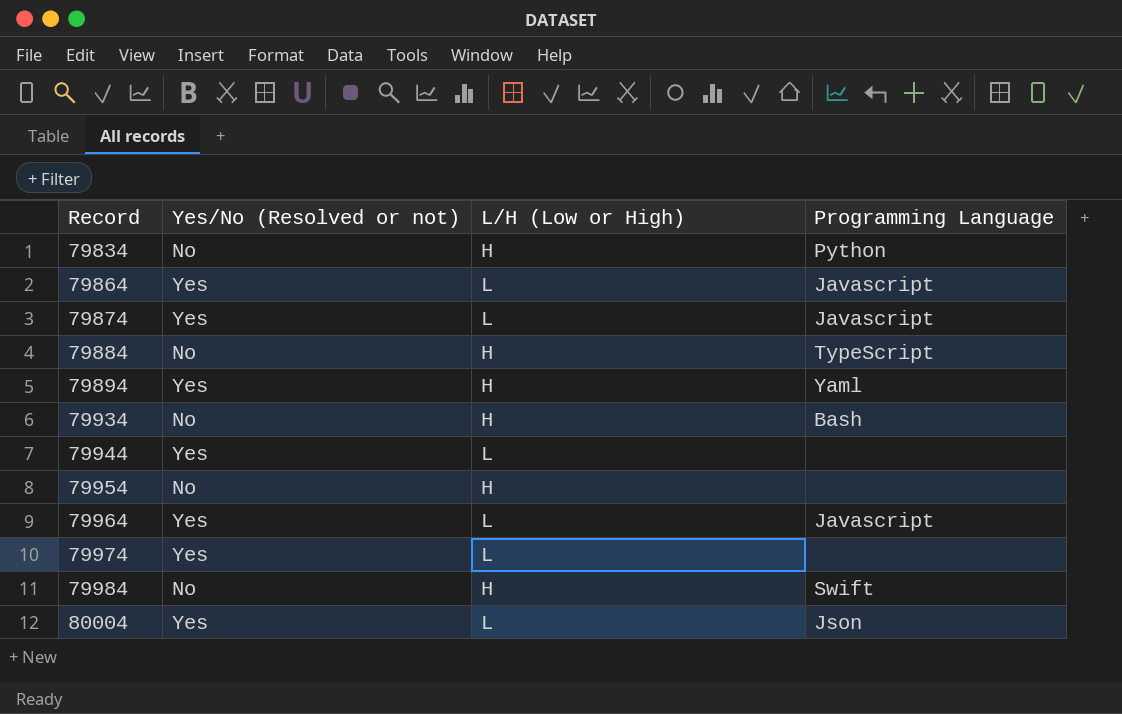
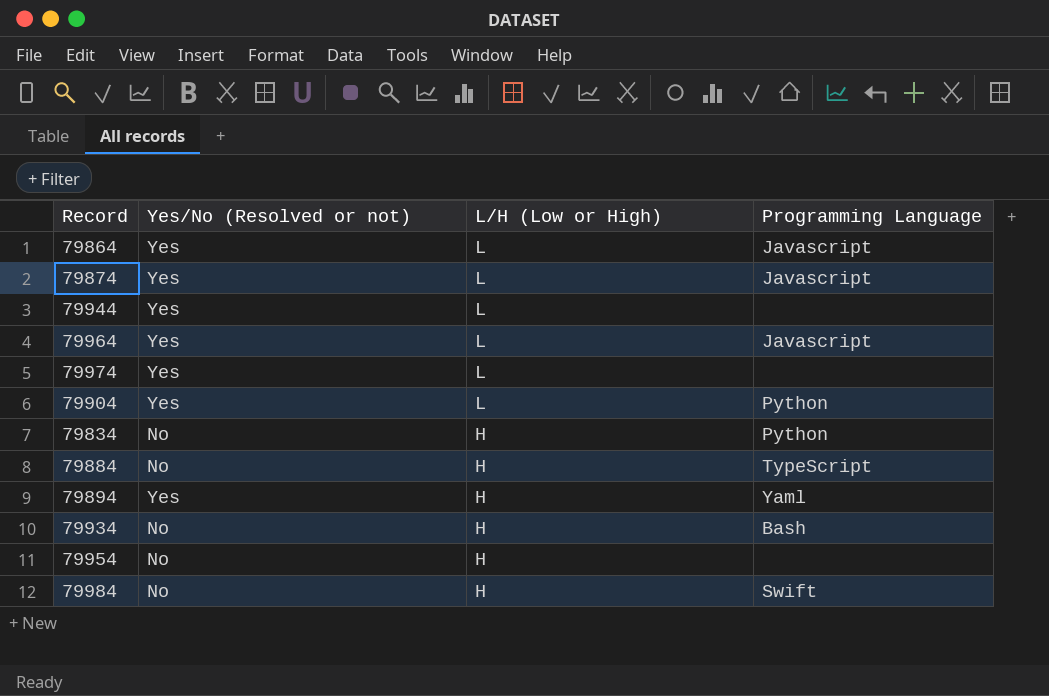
row order: Record ascending -> L/H (Low or High) descending
row 80004: Yes | L | Json -> none
row 79904: none -> Yes | L | Python

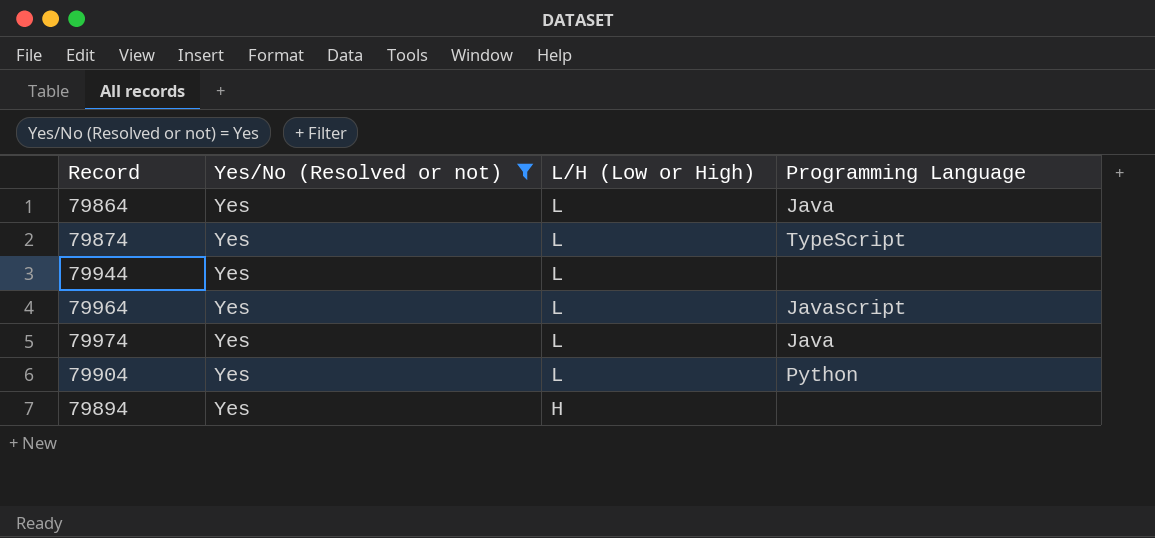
filter: none -> Yes/No (Resolved or not) = Yes
79864 | Programming Language: Javascript -> Java
79874 | Programming Language: Javascript -> TypeScript
79974 | Programming Language: none -> Java
79894 | Programming Language: Yaml -> none

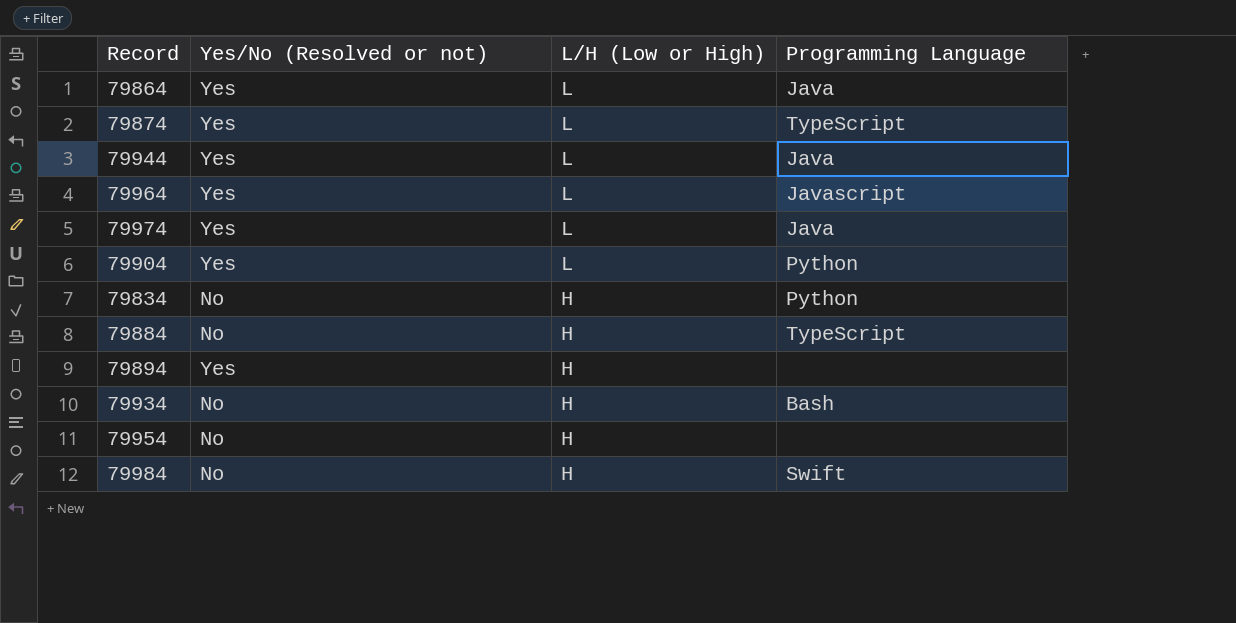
filter: Yes/No (Resolved or not) = Yes -> none
79944 | Programming Language: none -> Java

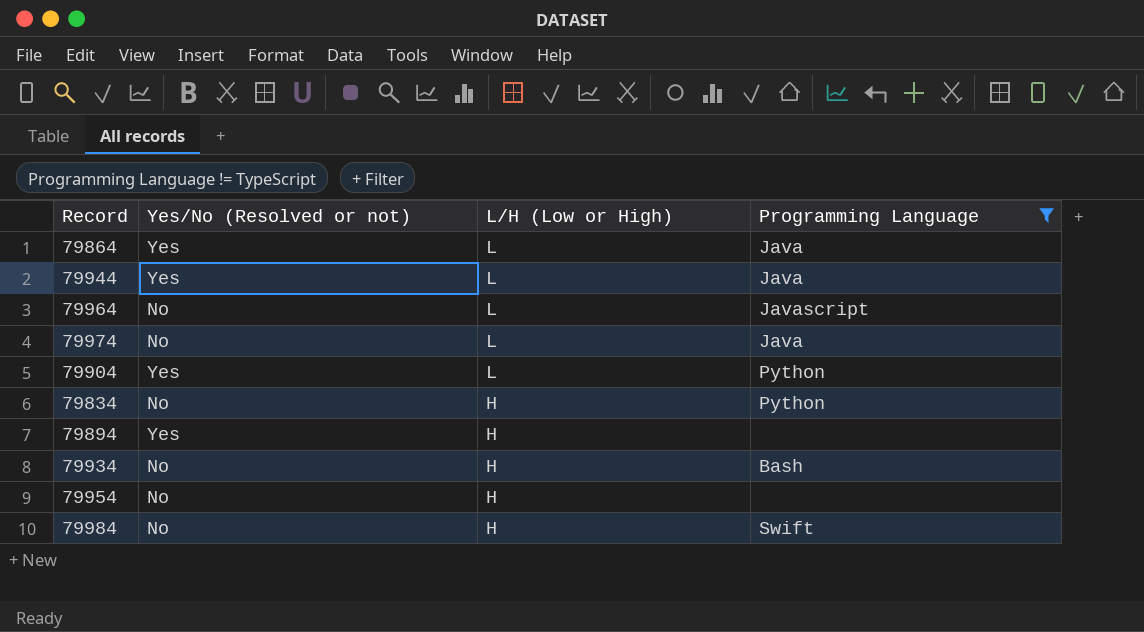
filter: none -> Programming Language != TypeScript
79964 | Yes/No (Resolved or not): Yes -> No
79974 | Yes/No (Resolved or not): Yes -> No

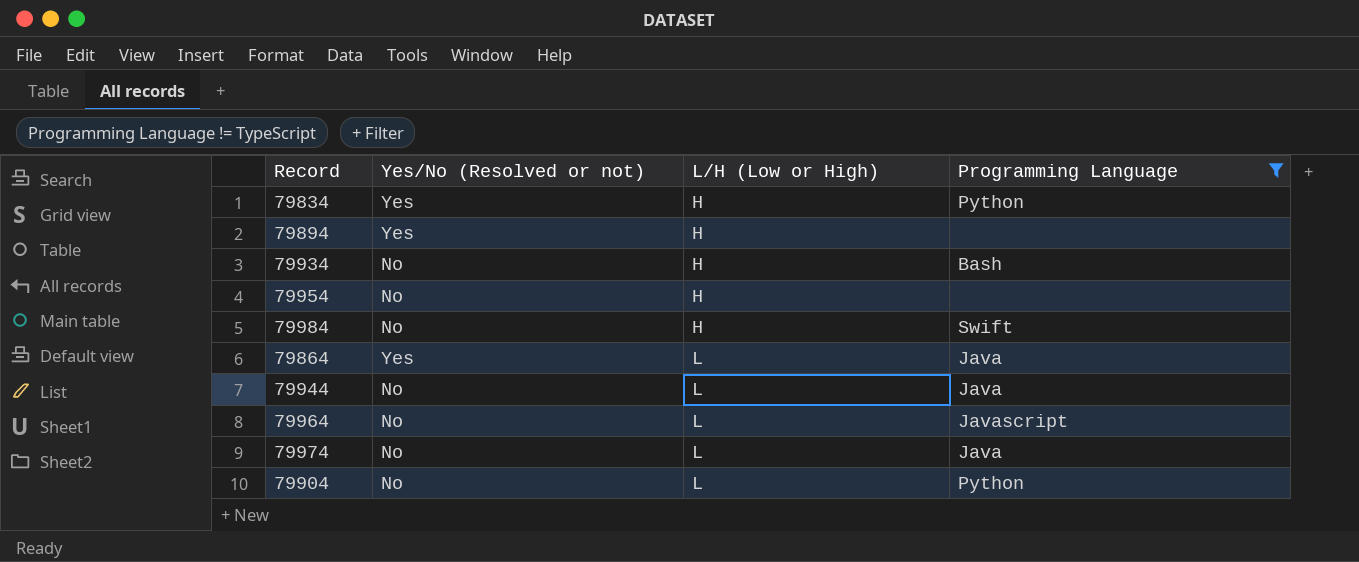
row order: L/H (Low or High) descending -> L/H (Low or High) ascending
79834 | Yes/No (Resolved or not): No -> Yes
79944 | Yes/No (Resolved or not): Yes -> No
79904 | Yes/No (Resolved or not): Yes -> No

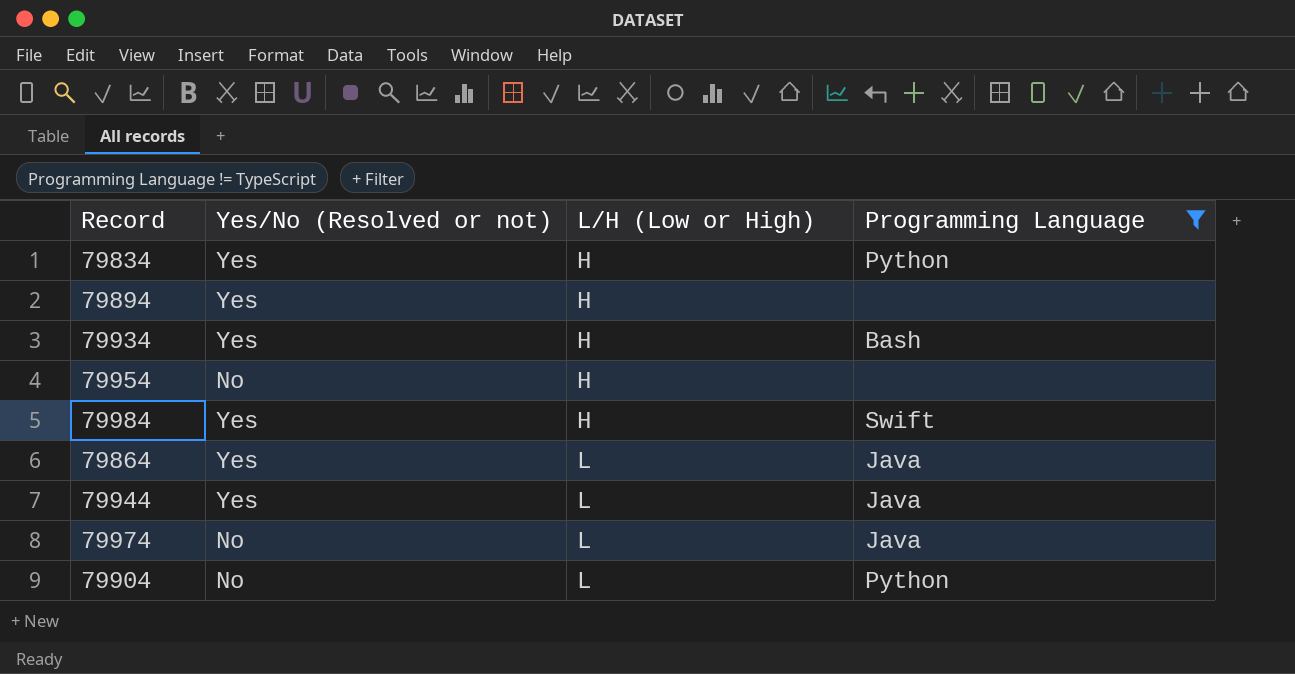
row 79964: No | L | Javascript -> none
79934 | Yes/No (Resolved or not): No -> Yes
79984 | Yes/No (Resolved or not): No -> Yes
79944 | Yes/No (Resolved or not): No -> Yes

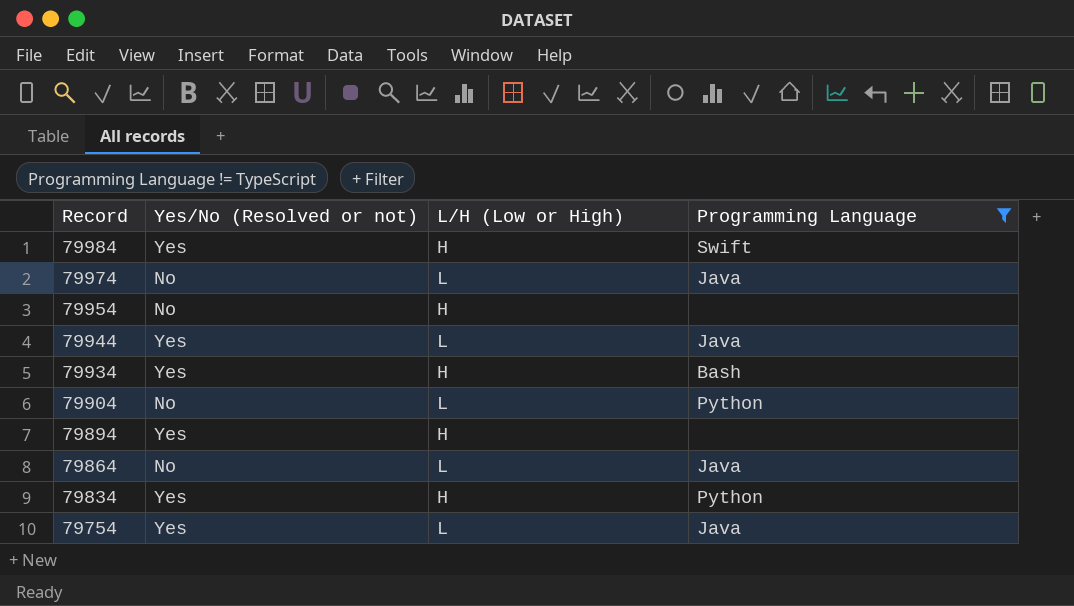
row order: L/H (Low or High) ascending -> Record descending
79864 | Yes/No (Resolved or not): Yes -> No
row 79754: none -> Yes | L | Java

